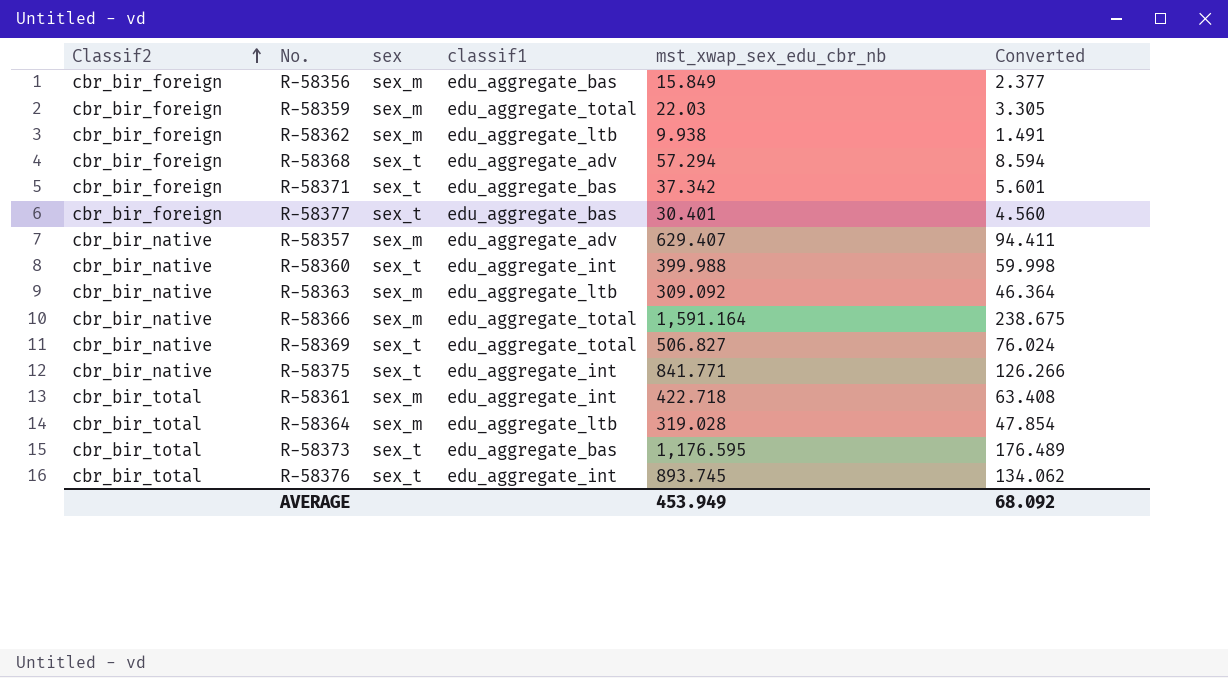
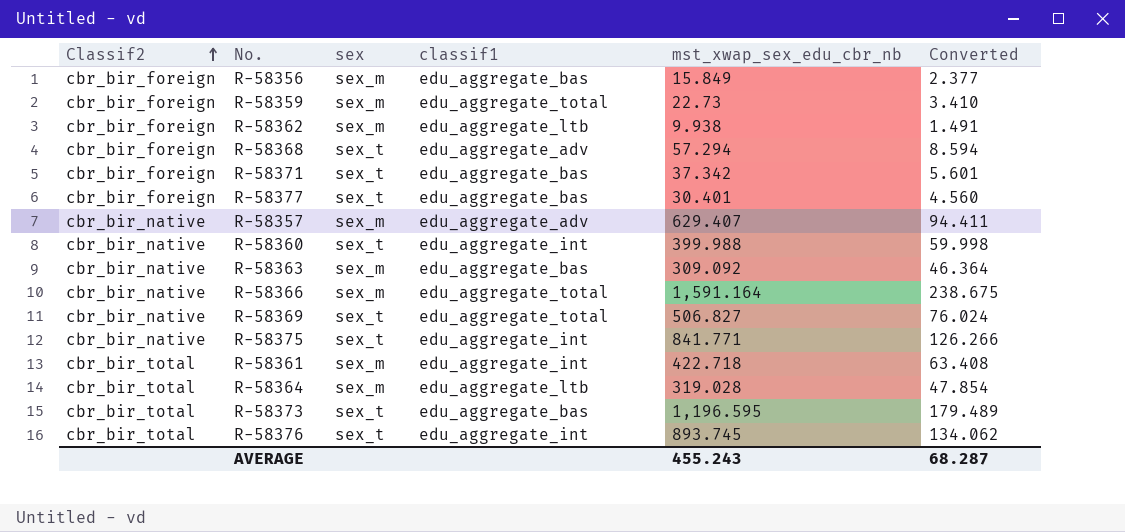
R-58359 | mst_xwap_sex_edu_cbr_nb: 22.03 -> 22.73
R-58359 | Converted: 3.305 -> 3.410
R-58363 | classif1: edu_aggregate_ltb -> edu_aggregate_bas
R-58373 | mst_xwap_sex_edu_cbr_nb: 1,176.595 -> 1,196.595
R-58373 | Converted: 176.489 -> 179.489
AVERAGE | mst_xwap_sex_edu_cbr_nb: 453.949 -> 455.243
AVERAGE | Converted: 68.092 -> 68.287

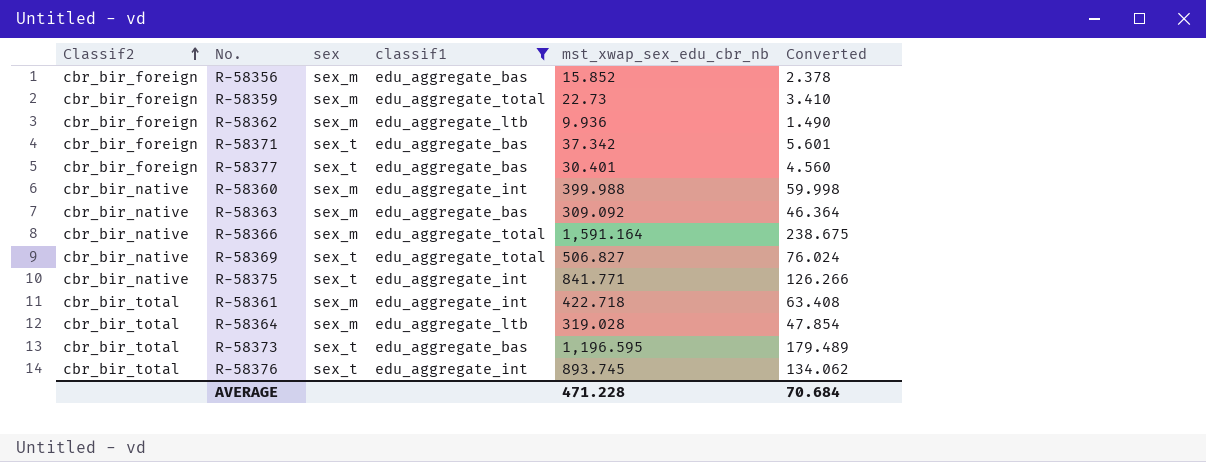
filter: none -> classif1 != edu_aggregate_adv
R-58356 | mst_xwap_sex_edu_cbr_nb: 15.849 -> 15.852
R-58356 | Converted: 2.377 -> 2.378
R-58362 | mst_xwap_sex_edu_cbr_nb: 9.938 -> 9.936
R-58362 | Converted: 1.491 -> 1.490
R-58360 | sex: sex_t -> sex_m
AVERAGE | mst_xwap_sex_edu_cbr_nb: 455.243 -> 471.228
AVERAGE | Converted: 68.287 -> 70.684

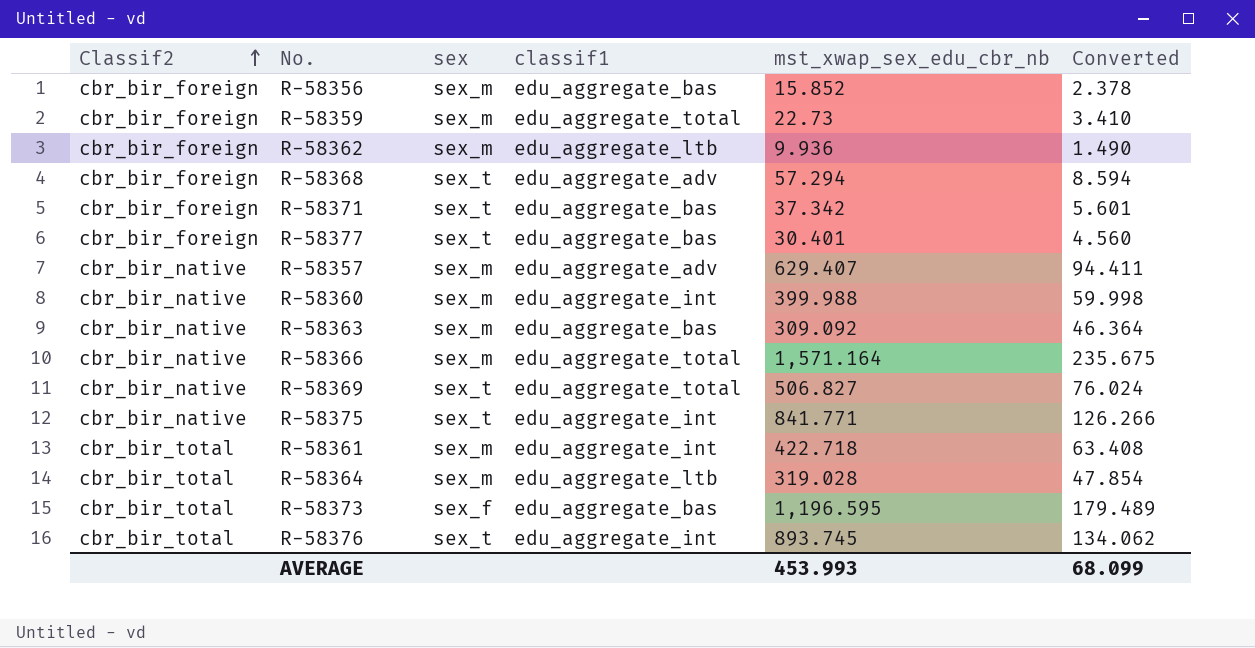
filter: classif1 != edu_aggregate_adv -> none
R-58366 | mst_xwap_sex_edu_cbr_nb: 1,591.164 -> 1,571.164
R-58366 | Converted: 238.675 -> 235.675
R-58373 | sex: sex_t -> sex_f
AVERAGE | mst_xwap_sex_edu_cbr_nb: 471.228 -> 453.993
AVERAGE | Converted: 70.684 -> 68.099

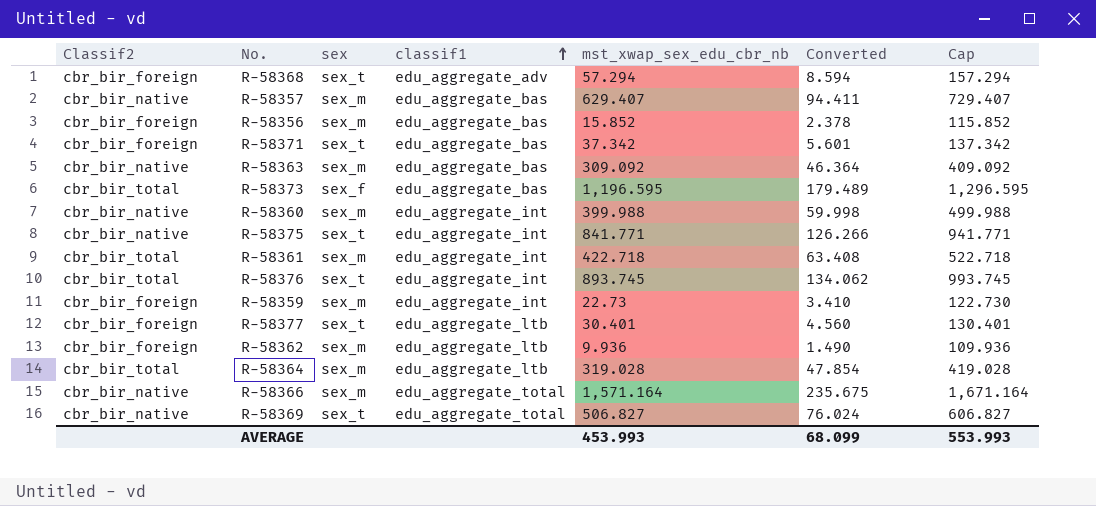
row order: Classif2 ascending -> classif1 ascending
column Cap | formula: none -> [mst_xwap_sex_edu_cbr_nb] + 100
R-58357 | classif1: edu_aggregate_adv -> edu_aggregate_bas
R-58359 | classif1: edu_aggregate_total -> edu_aggregate_int
R-58377 | classif1: edu_aggregate_bas -> edu_aggregate_ltb

